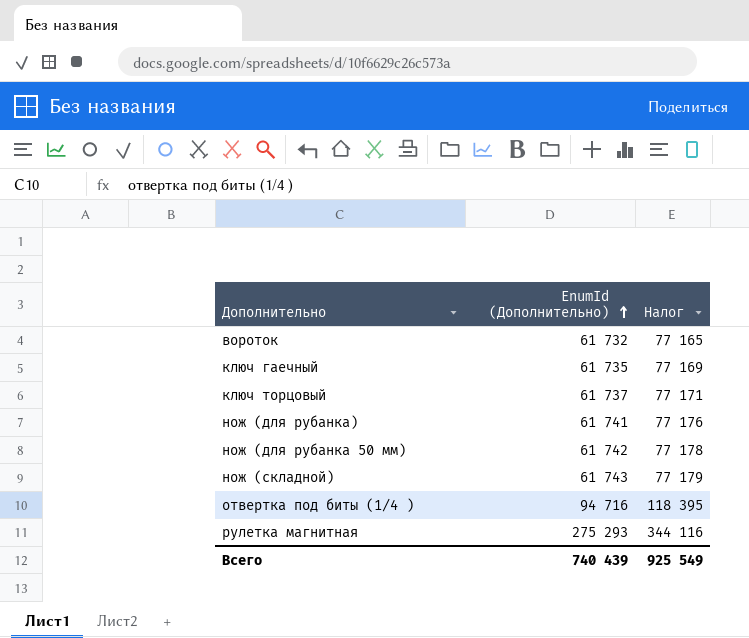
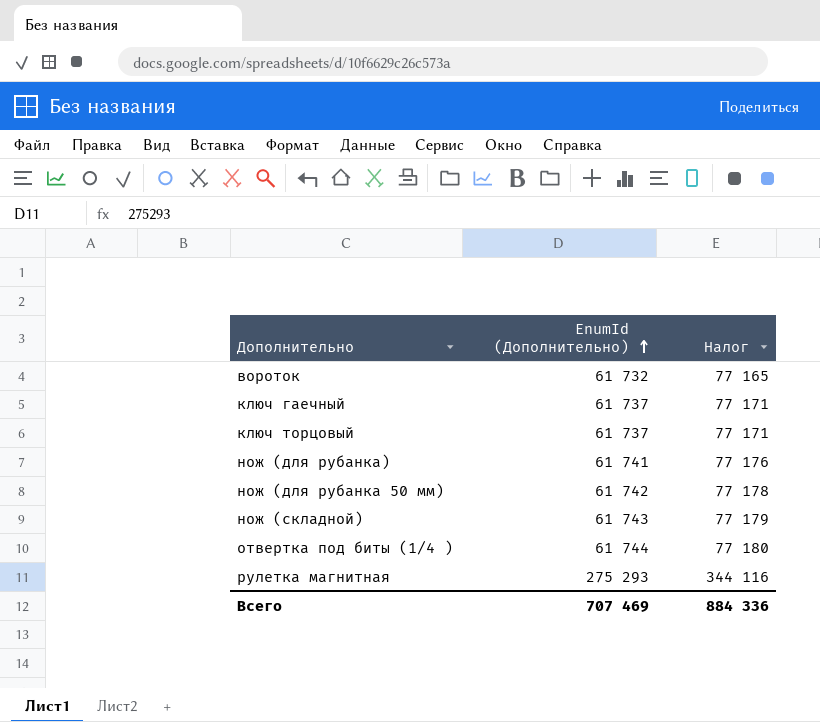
ключ гаечный | EnumId (Дополнительно): 61 735 -> 61 737
ключ гаечный | Налог: 77 169 -> 77 171
отвертка под биты (1/4 ) | EnumId (Дополнительно): 94 716 -> 61 744
отвертка под биты (1/4 ) | Налог: 118 395 -> 77 180
Всего | EnumId (Дополнительно): 740 439 -> 707 469
Всего | Налог: 925 549 -> 884 336

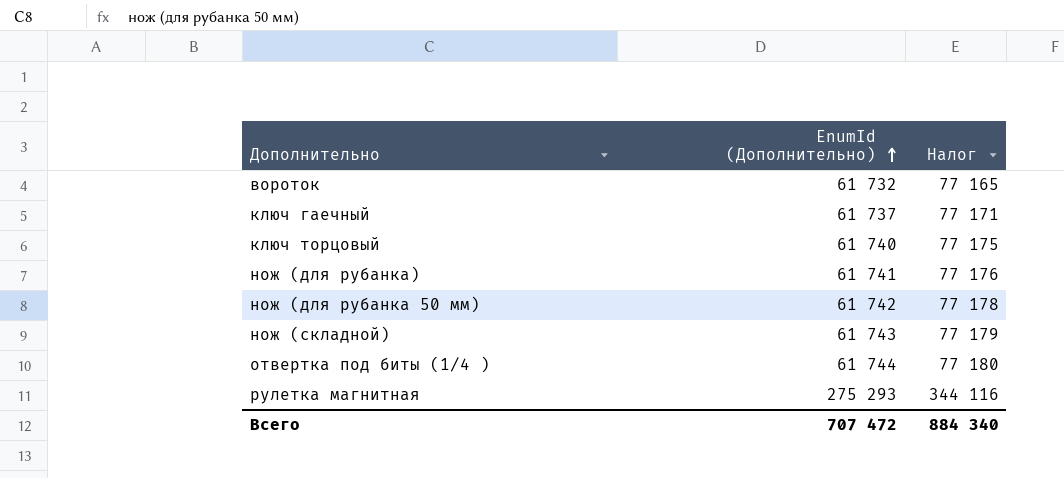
ключ торцовый | EnumId (Дополнительно): 61 737 -> 61 740
ключ торцовый | Налог: 77 171 -> 77 175
Всего | EnumId (Дополнительно): 707 469 -> 707 472
Всего | Налог: 884 336 -> 884 340

